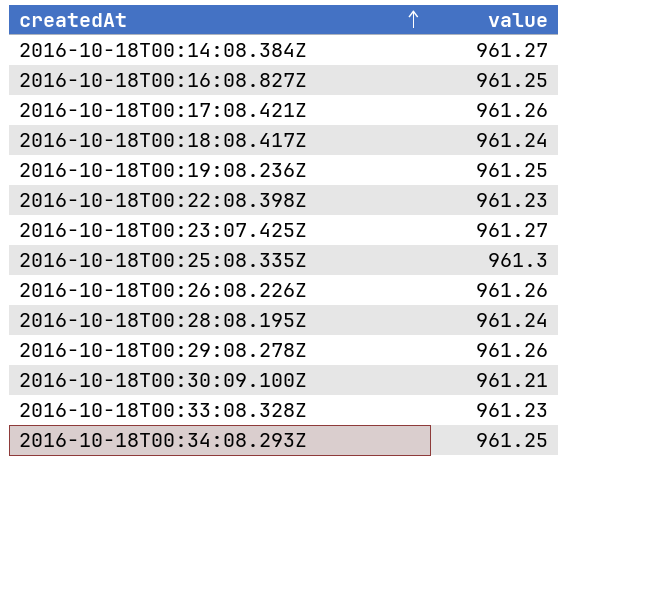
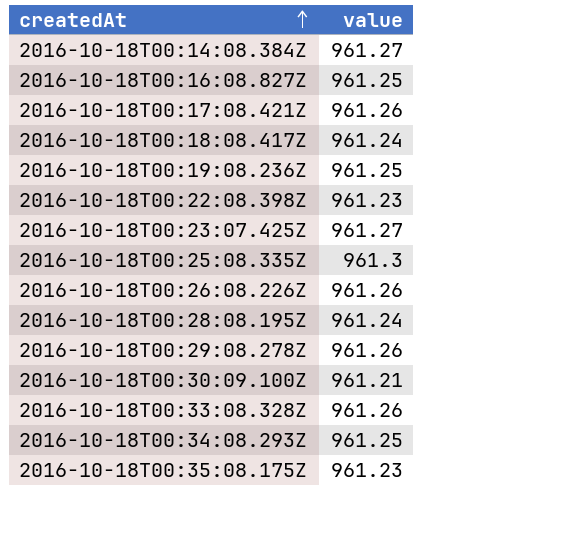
2016-10-18T00:33:08.328Z | value: 961.23 -> 961.26
row 2016-10-18T00:35:08.175Z: none -> 961.23

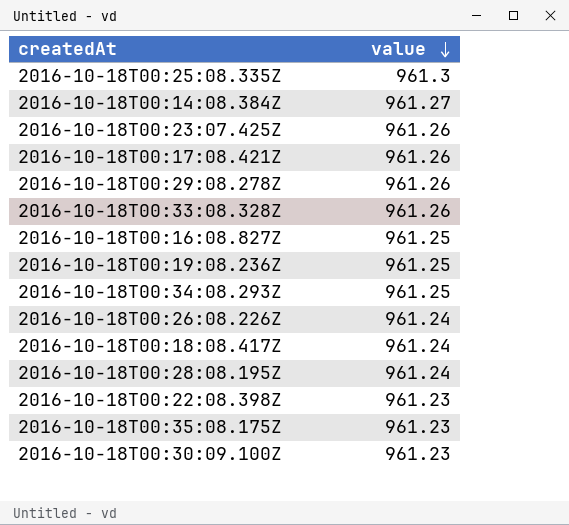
row order: createdAt ascending -> value descending
2016-10-18T00:23:07.425Z | value: 961.27 -> 961.26
2016-10-18T00:26:08.226Z | value: 961.26 -> 961.24
2016-10-18T00:30:09.100Z | value: 961.21 -> 961.23

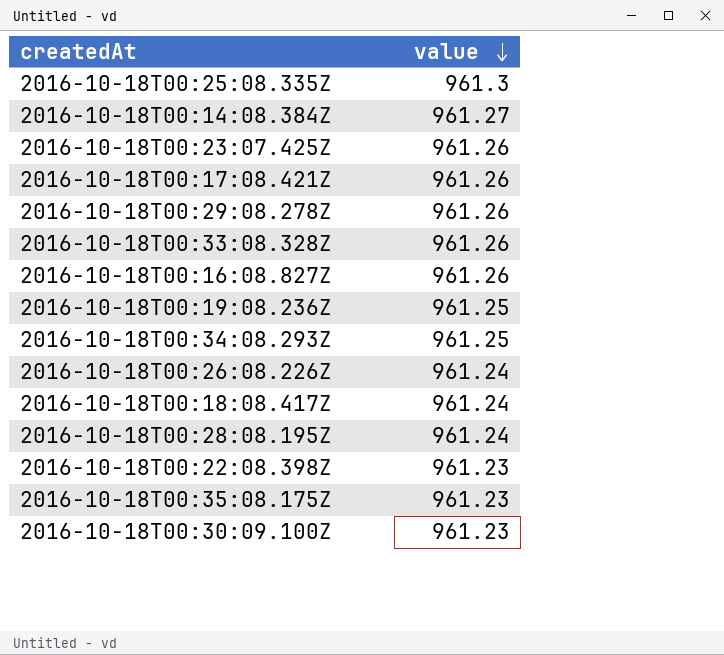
2016-10-18T00:16:08.827Z | value: 961.25 -> 961.26

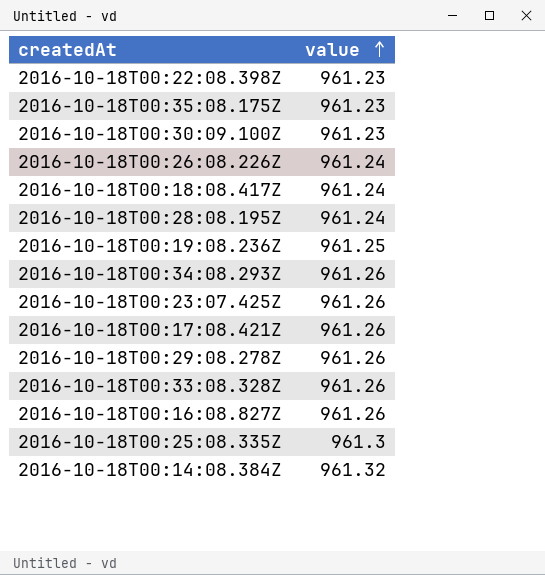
row order: value descending -> value ascending
2016-10-18T00:34:08.293Z | value: 961.25 -> 961.26
2016-10-18T00:14:08.384Z | value: 961.27 -> 961.32

